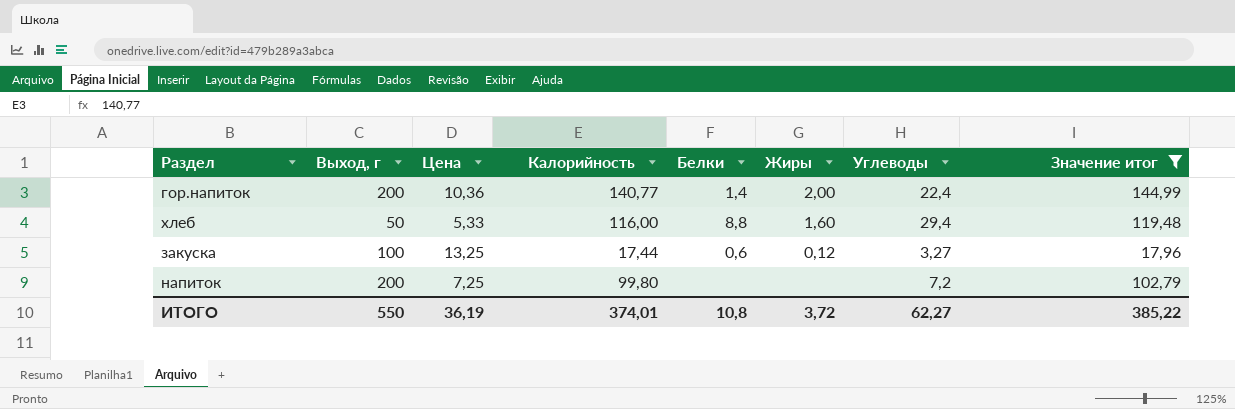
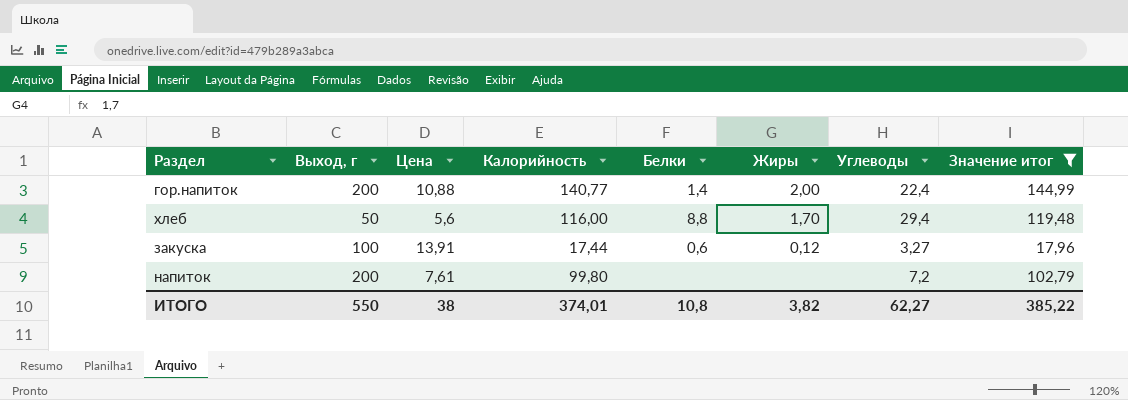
гор.напиток | Цена: 10,36 -> 10,88
хлеб | Цена: 5,33 -> 5,6
хлеб | Жиры: 1,60 -> 1,70
закуска | Цена: 13,25 -> 13,91
напиток | Цена: 7,25 -> 7,61
ИТОГО | Цена: 36,19 -> 38
ИТОГО | Жиры: 3,72 -> 3,82

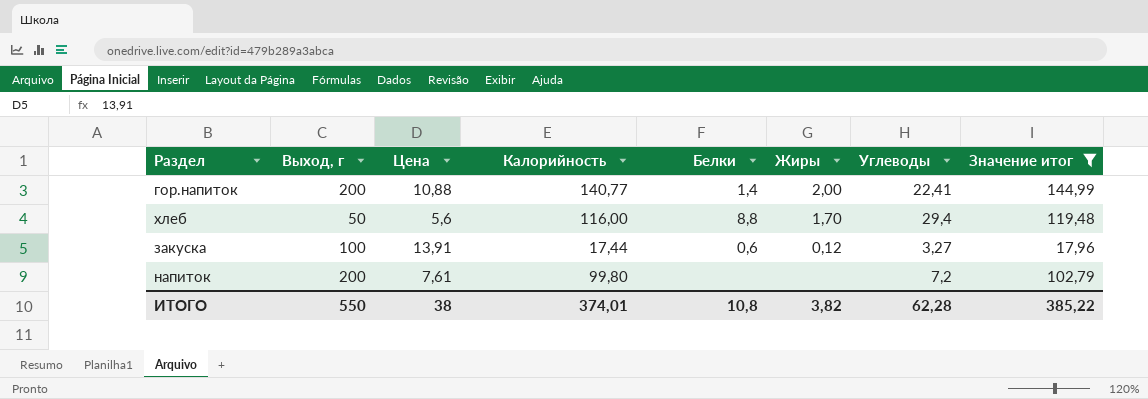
гор.напиток | Углеводы: 22,4 -> 22,41
ИТОГО | Углеводы: 62,27 -> 62,28

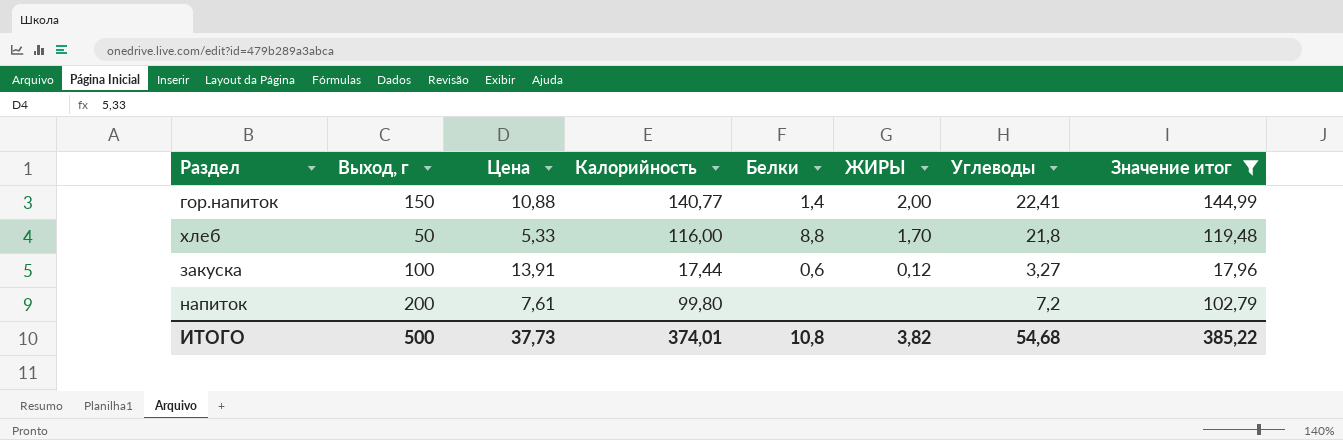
column name: Жиры -> ЖИРЫ
гор.напиток | Выход, г: 200 -> 150
хлеб | Цена: 5,6 -> 5,33
хлеб | Углеводы: 29,4 -> 21,8
ИТОГО | Выход, г: 550 -> 500
ИТОГО | Цена: 38 -> 37,73
ИТОГО | Углеводы: 62,28 -> 54,68

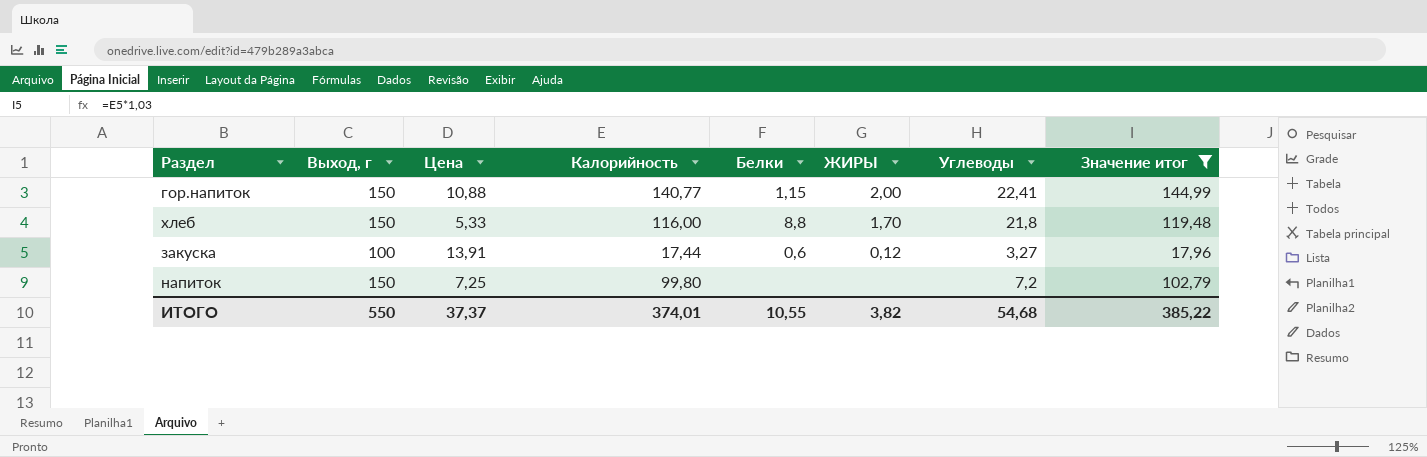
гор.напиток | Белки: 1,4 -> 1,15
хлеб | Выход, г: 50 -> 150
напиток | Выход, г: 200 -> 150
напиток | Цена: 7,61 -> 7,25
ИТОГО | Выход, г: 500 -> 550
ИТОГО | Цена: 37,73 -> 37,37
ИТОГО | Белки: 10,8 -> 10,55

